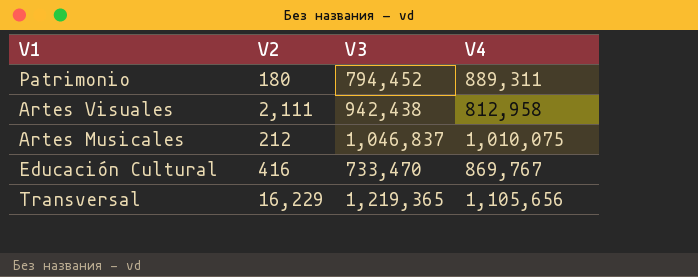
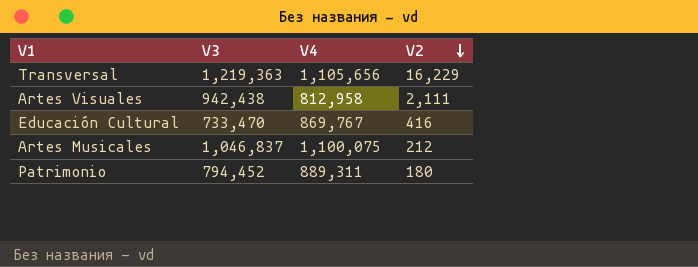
row order: none -> V2 descending
column V2 | position: 2 -> 4
Transversal | V3: 1,219,365 -> 1,219,363
Artes Musicales | V4: 1,010,075 -> 1,100,075

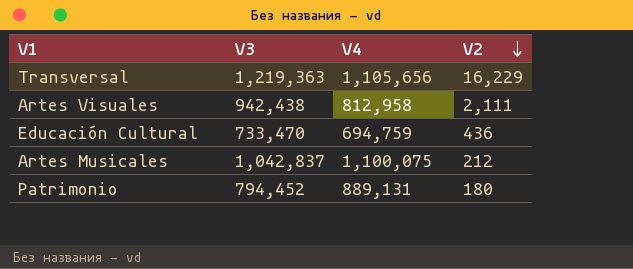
Educación Cultural | V4: 869,767 -> 694,759
Educación Cultural | V2: 416 -> 436
Artes Musicales | V3: 1,046,837 -> 1,042,837
Patrimonio | V4: 889,311 -> 889,131

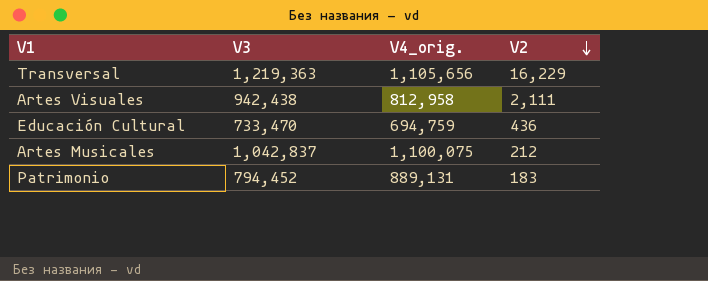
column name: V4 -> V4_orig.
Patrimonio | V2: 180 -> 183

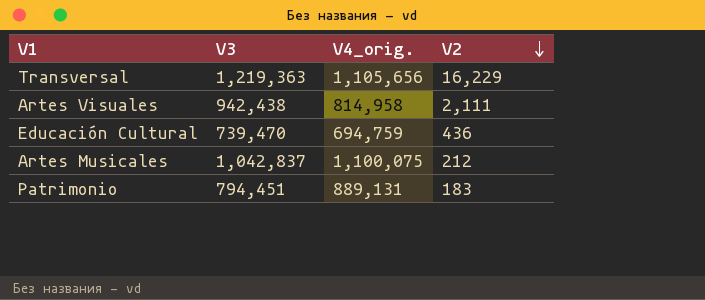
Artes Visuales | V4_orig.: 812,958 -> 814,958
Educación Cultural | V3: 733,470 -> 739,470
Patrimonio | V3: 794,452 -> 794,451

